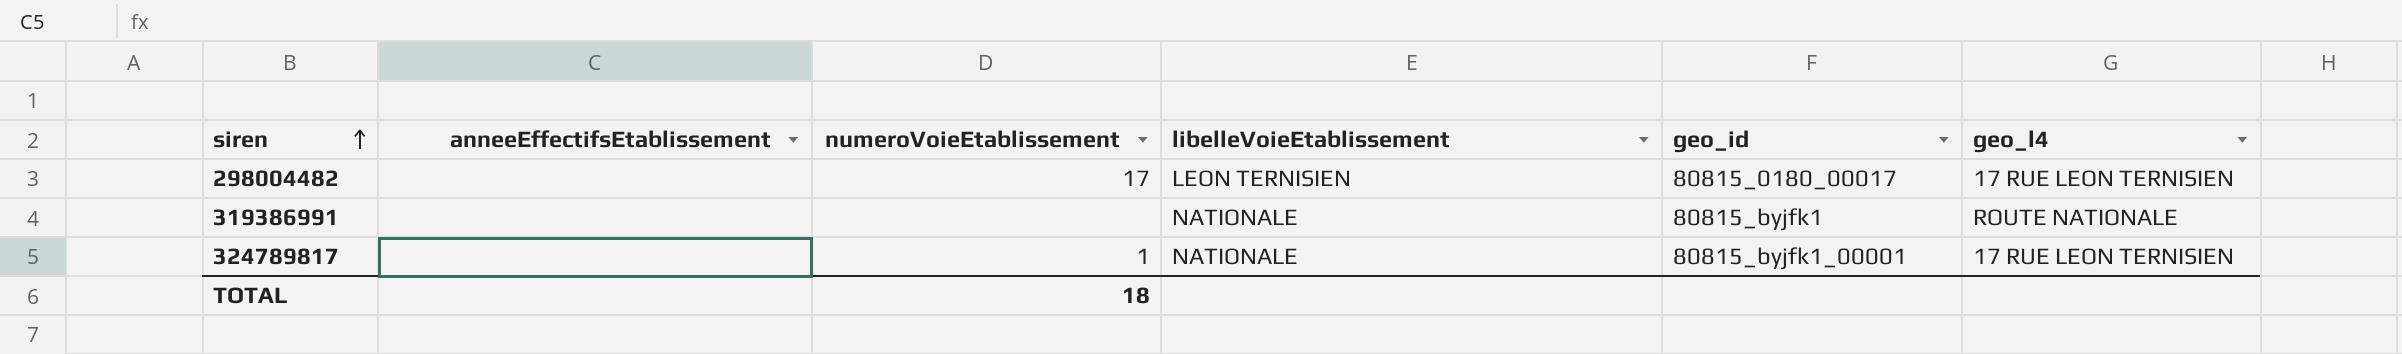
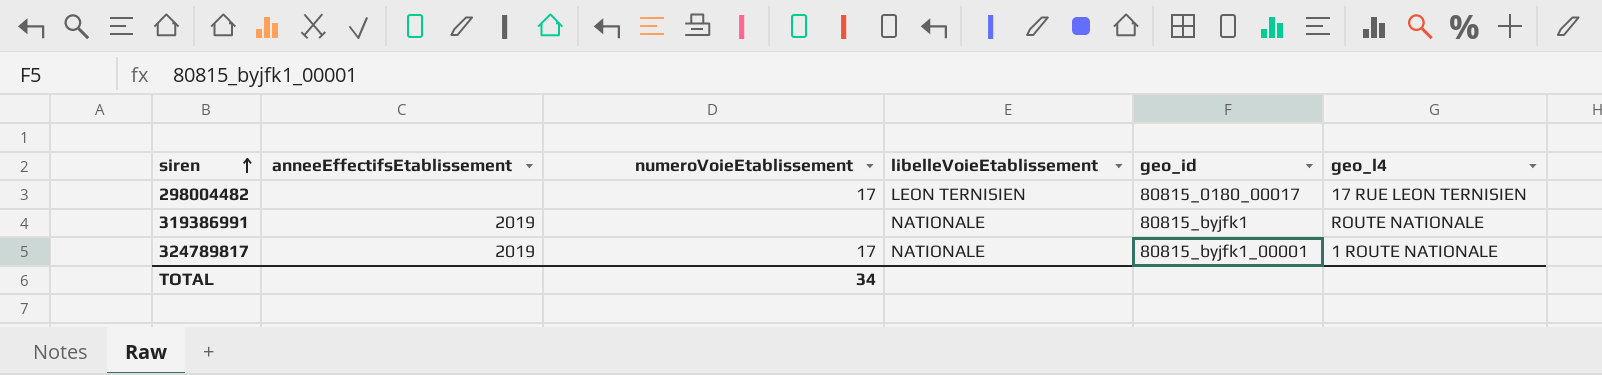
319386991 | anneeEffectifsEtablissement: none -> 2019
324789817 | anneeEffectifsEtablissement: none -> 2019
324789817 | numeroVoieEtablissement: 1 -> 17
324789817 | geo_l4: 17 RUE LEON TERNISIEN -> 1 ROUTE NATIONALE
TOTAL | numeroVoieEtablissement: 18 -> 34

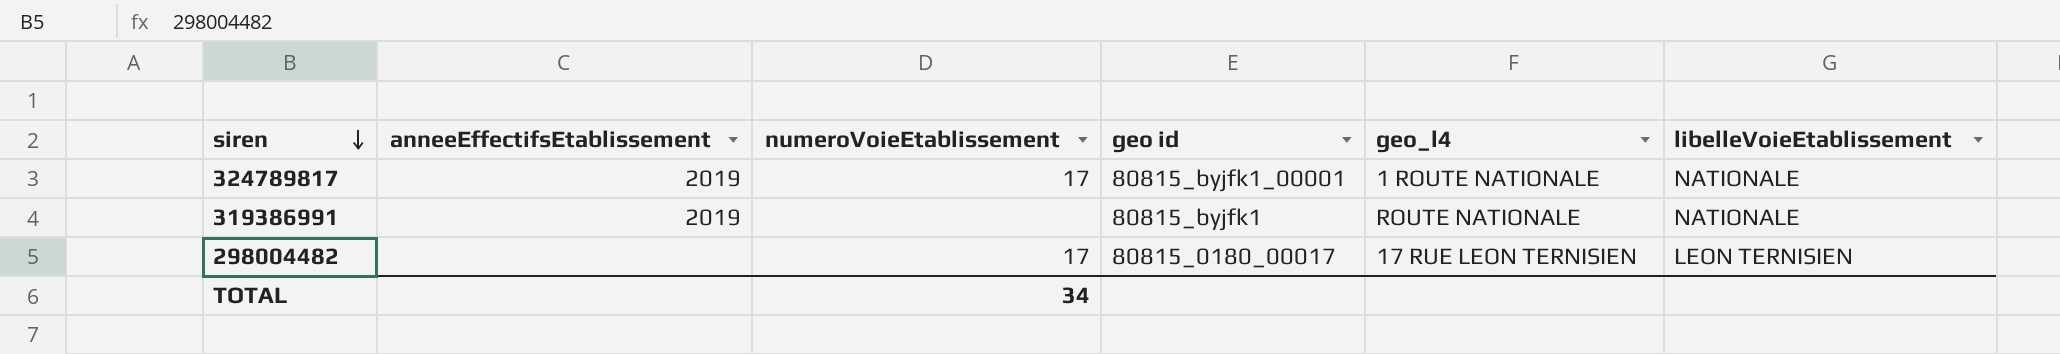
row order: siren ascending -> siren descending
column name: geo_id -> geo id
column libelleVoieEtablissement | position: 4 -> 6

